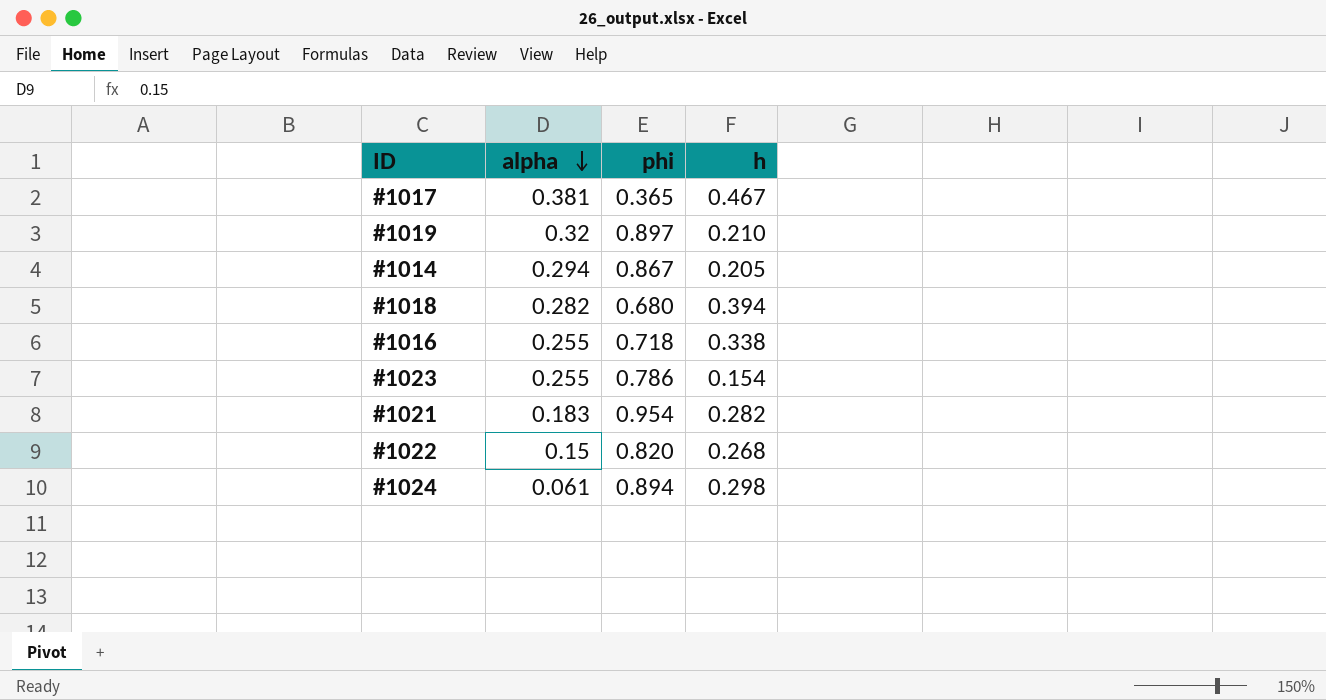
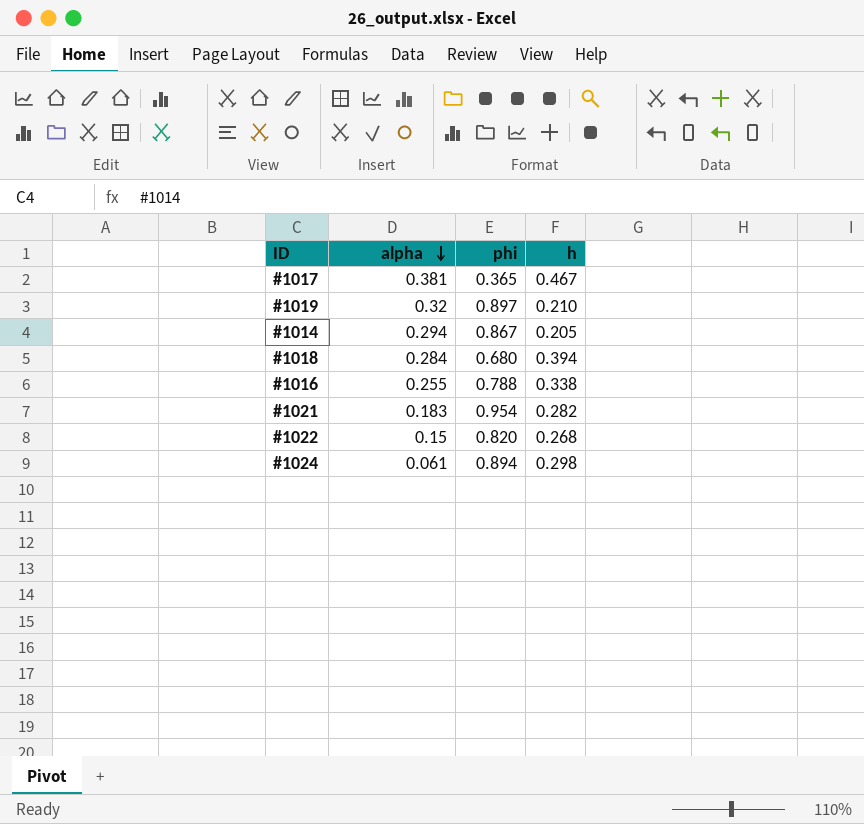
row #1023: 0.255 | 0.786 | 0.154 -> none
#1018 | alpha: 0.282 -> 0.284
#1016 | phi: 0.718 -> 0.788

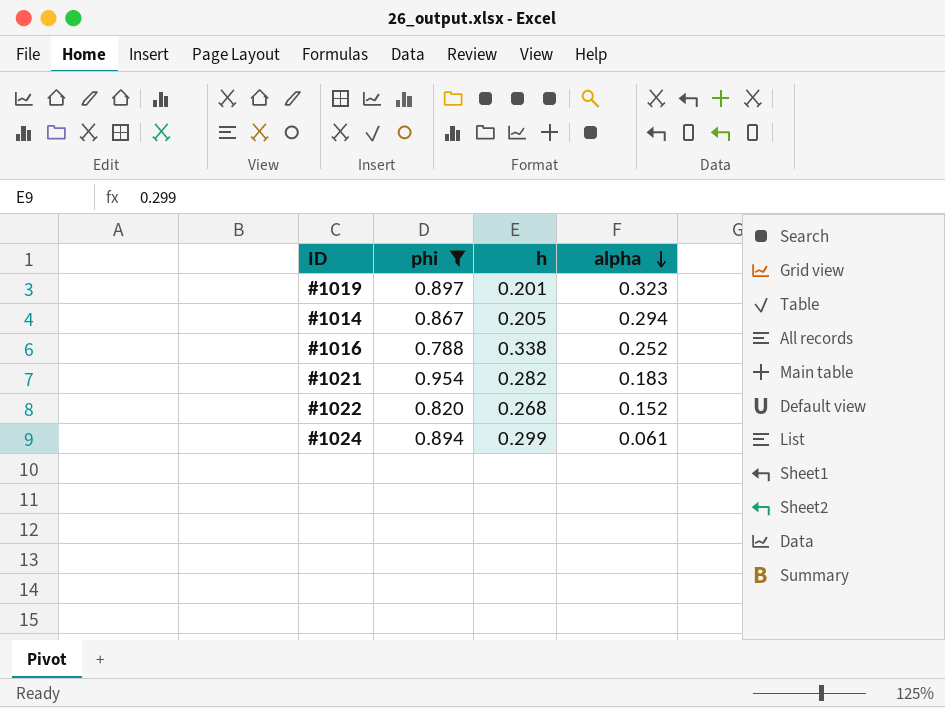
filter: none -> phi >= 0.788
column alpha | position: 2 -> 4
#1019 | h: 0.210 -> 0.201
#1019 | alpha: 0.32 -> 0.323
#1016 | alpha: 0.255 -> 0.252
#1022 | alpha: 0.15 -> 0.152
#1024 | h: 0.298 -> 0.299

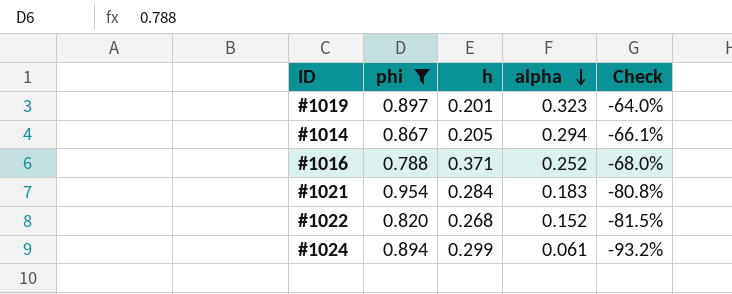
column Check | formula: none -> ([alpha] - [phi]) / [phi]
#1016 | h: 0.338 -> 0.371
#1021 | h: 0.282 -> 0.284

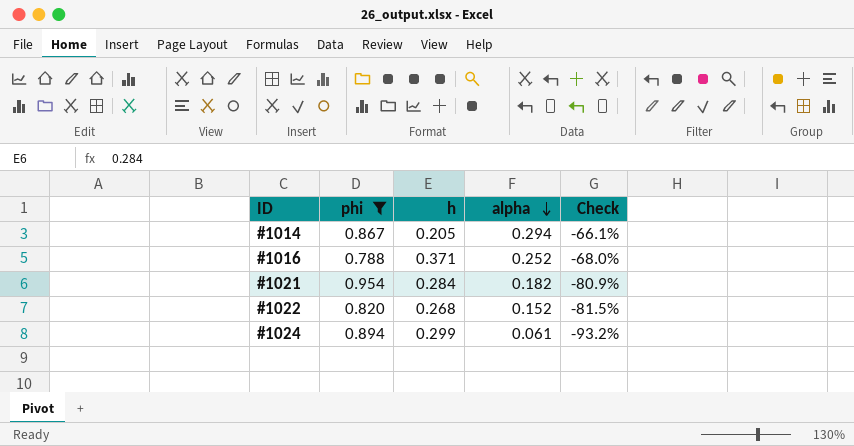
row #1019: 0.897 | 0.201 | 0.323 | -64.0% -> none
#1021 | alpha: 0.183 -> 0.182
#1021 | Check: -80.8% -> -80.9%

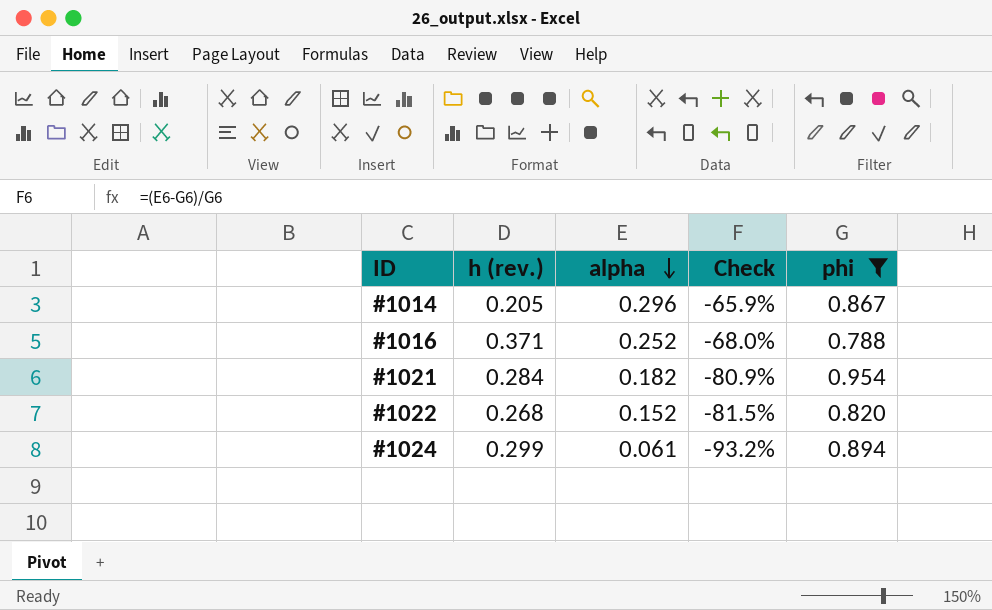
column name: h -> h (rev.)
column phi | position: 2 -> 5
#1014 | alpha: 0.294 -> 0.296
#1014 | Check: -66.1% -> -65.9%

